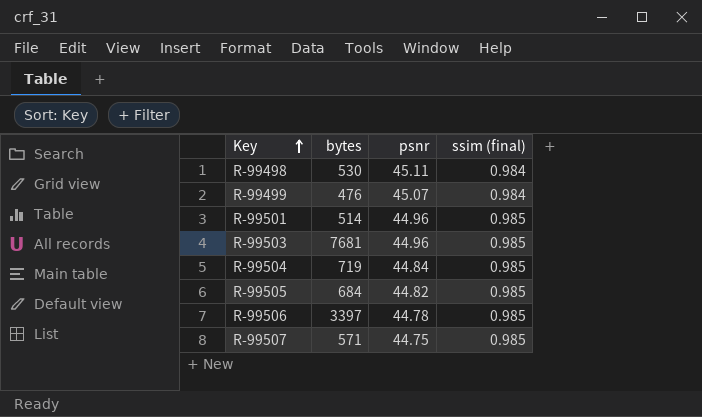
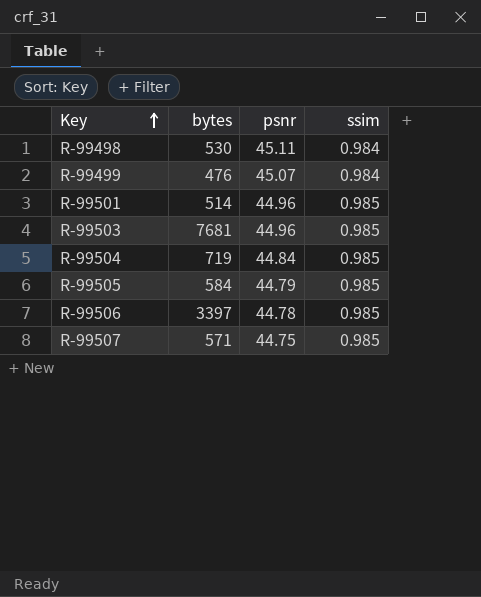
column name: ssim (final) -> ssim
R-99505 | bytes: 684 -> 584
R-99505 | psnr: 44.82 -> 44.79

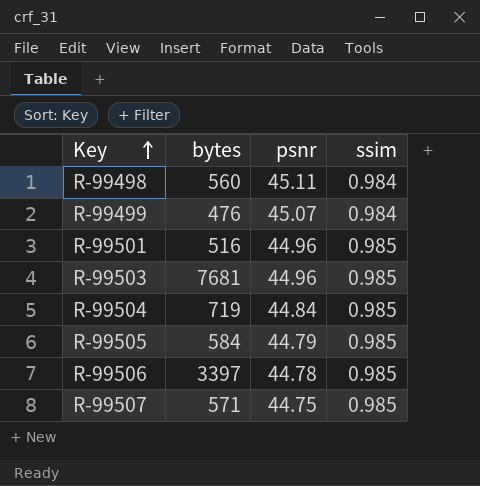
R-99498 | bytes: 530 -> 560
R-99501 | bytes: 514 -> 516

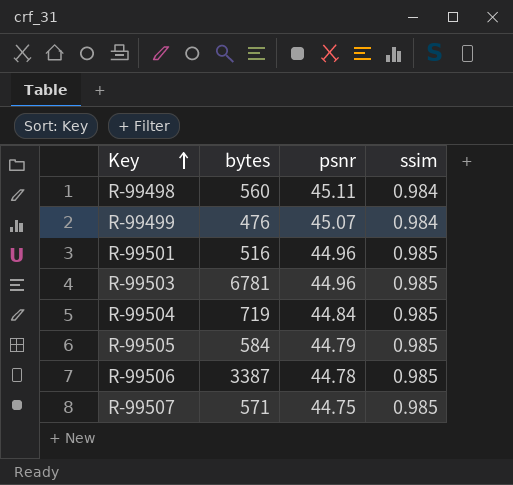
R-99503 | bytes: 7681 -> 6781
R-99506 | bytes: 3397 -> 3387

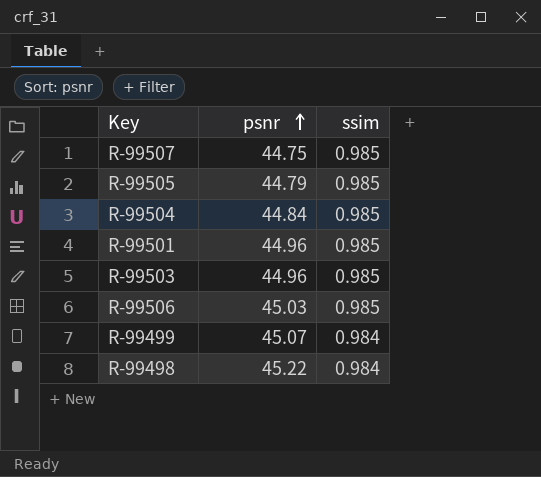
row order: Key ascending -> psnr ascending
column bytes | position: 2 -> none
R-99506 | psnr: 44.78 -> 45.03
R-99498 | psnr: 45.11 -> 45.22

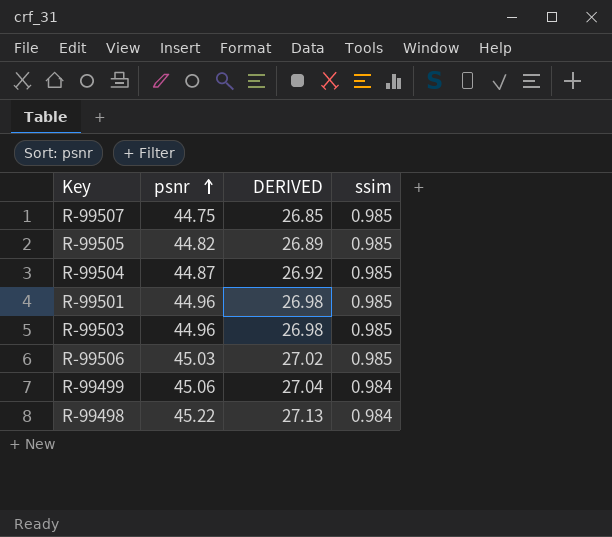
column DERIVED | formula: none -> [psnr] * 0.6
R-99505 | psnr: 44.79 -> 44.82
R-99504 | psnr: 44.84 -> 44.87
R-99499 | psnr: 45.07 -> 45.06

